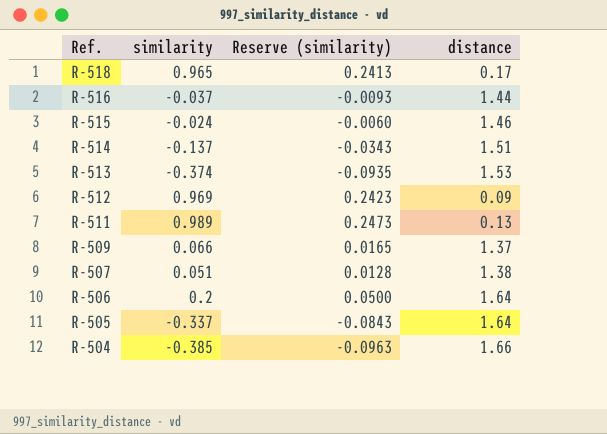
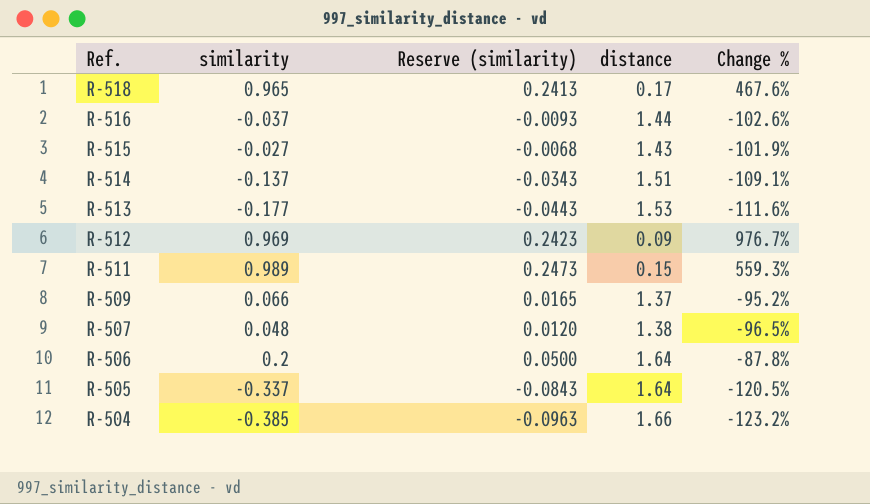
column Change % | formula: none -> ([similarity] - [distance]) / [distance]
R-515 | similarity: -0.024 -> -0.027
R-515 | Reserve (similarity): -0.0060 -> -0.0068
R-515 | distance: 1.46 -> 1.43
R-513 | similarity: -0.374 -> -0.177
R-513 | Reserve (similarity): -0.0935 -> -0.0443
R-511 | distance: 0.13 -> 0.15
R-507 | similarity: 0.051 -> 0.048
R-507 | Reserve (similarity): 0.0128 -> 0.0120

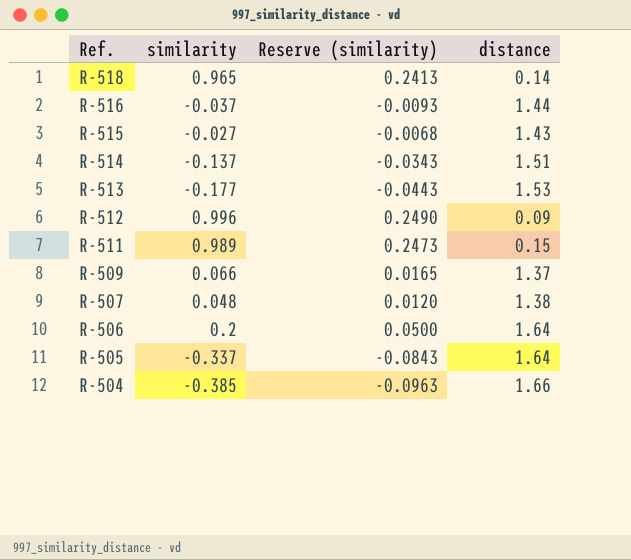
column Change % | formula: ([similarity] - [distance]) / [distance] -> none
R-518 | distance: 0.17 -> 0.14
R-512 | similarity: 0.969 -> 0.996
R-512 | Reserve (similarity): 0.2423 -> 0.2490

